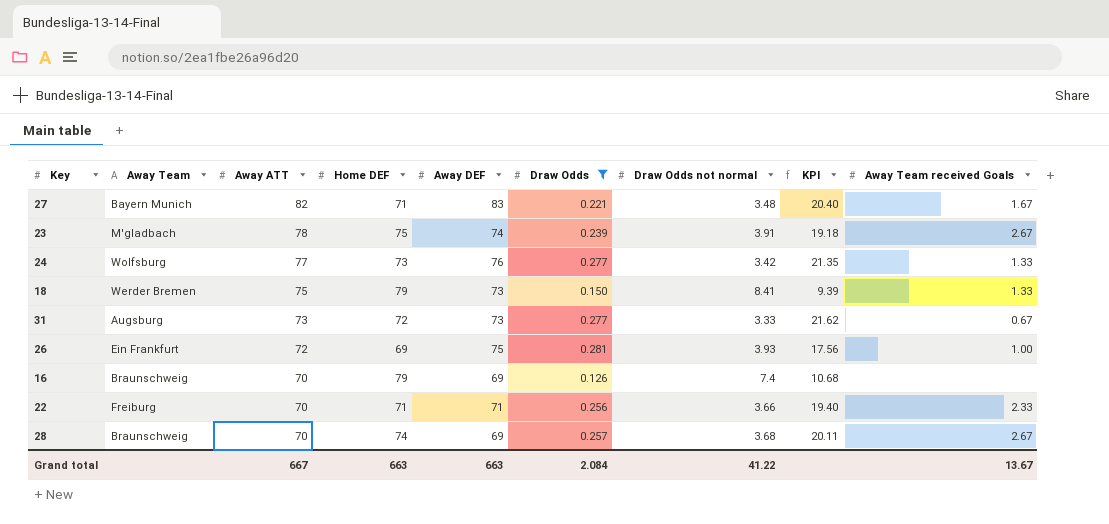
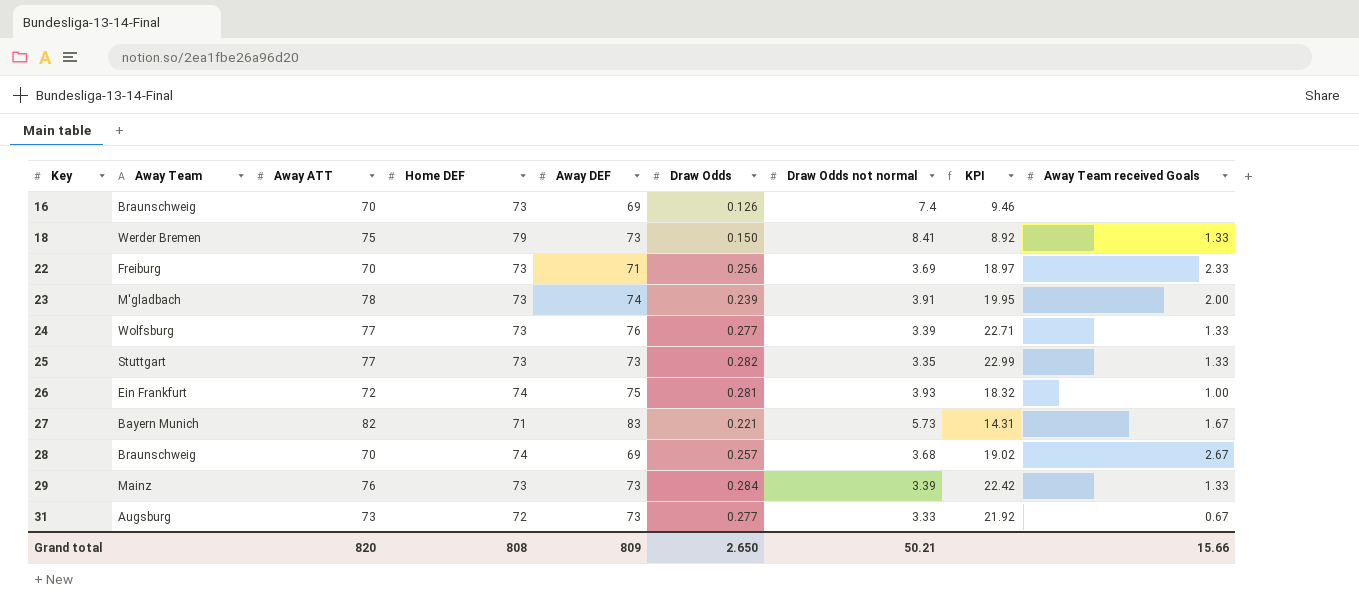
filter: Draw Odds <= 0.281 -> none
row order: Away ATT descending -> Key ascending
column KPI | formula: [Home DEF] / [Draw Odds not normal] -> [Away ATT] / [Draw Odds not normal]
16 | Home DEF: 79 -> 73
22 | Home DEF: 71 -> 73
22 | Draw Odds not normal: 3.66 -> 3.69
23 | Home DEF: 75 -> 73
23 | Away Team received Goals: 2.67 -> 2.00
24 | Draw Odds not normal: 3.42 -> 3.39
26 | Home DEF: 69 -> 74
27 | Draw Odds not normal: 3.48 -> 5.73
Grand total | Away ATT: 667 -> 820
Grand total | Home DEF: 663 -> 808
Grand total | Away DEF: 663 -> 809
Grand total | Draw Odds: 2.084 -> 2.650
Grand total | Draw Odds not normal: 41.22 -> 50.21
Grand total | Away Team received Goals: 13.67 -> 15.66

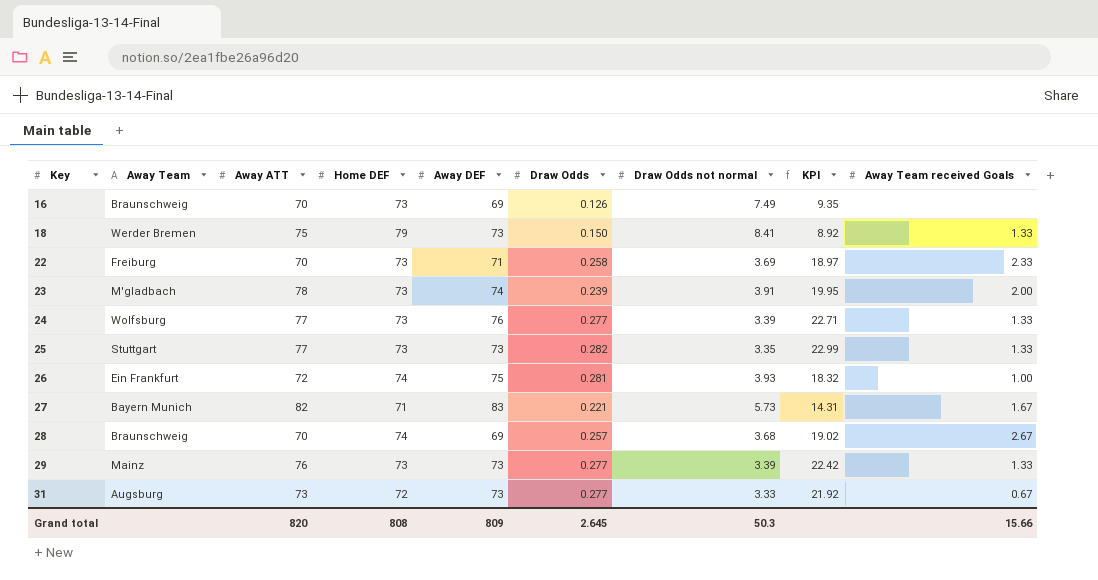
16 | Draw Odds not normal: 7.4 -> 7.49
16 | KPI: 9.46 -> 9.35
22 | Draw Odds: 0.256 -> 0.258
29 | Draw Odds: 0.284 -> 0.277
Grand total | Draw Odds: 2.650 -> 2.645
Grand total | Draw Odds not normal: 50.21 -> 50.3

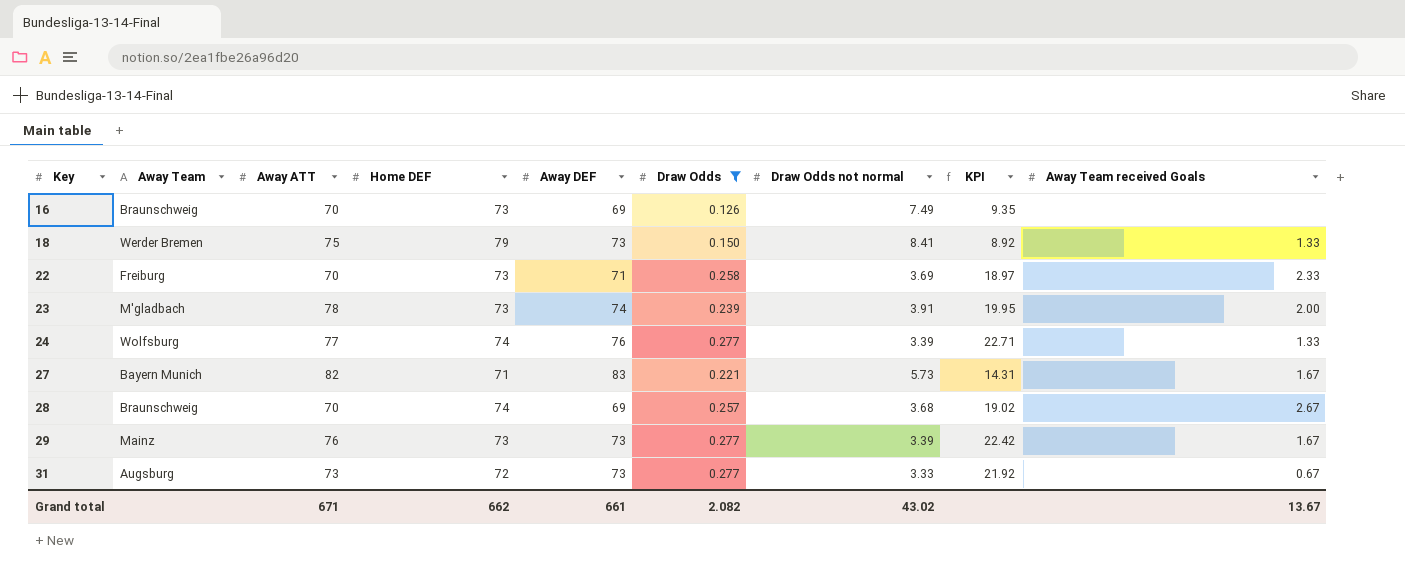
filter: none -> Draw Odds <= 0.277
24 | Home DEF: 73 -> 74
29 | Away Team received Goals: 1.33 -> 1.67
Grand total | Away ATT: 820 -> 671
Grand total | Home DEF: 808 -> 662
Grand total | Away DEF: 809 -> 661
Grand total | Draw Odds: 2.645 -> 2.082
Grand total | Draw Odds not normal: 50.3 -> 43.02
Grand total | Away Team received Goals: 15.66 -> 13.67

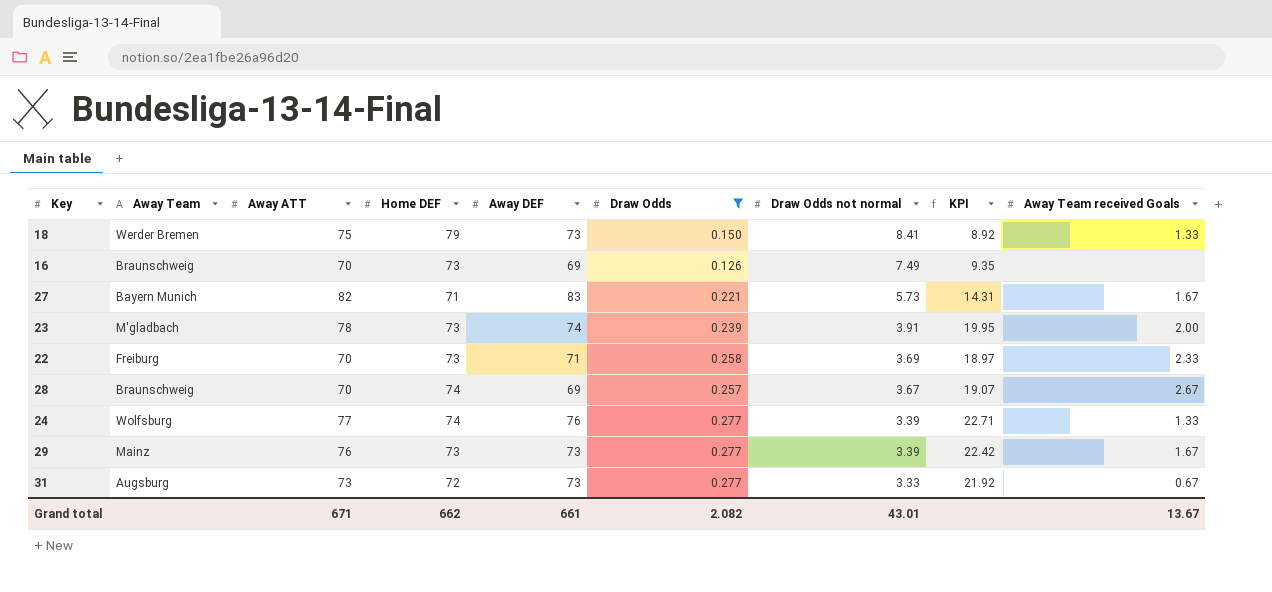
row order: Key ascending -> Draw Odds not normal descending
28 | Draw Odds not normal: 3.68 -> 3.67
28 | KPI: 19.02 -> 19.07
Grand total | Draw Odds not normal: 43.02 -> 43.01

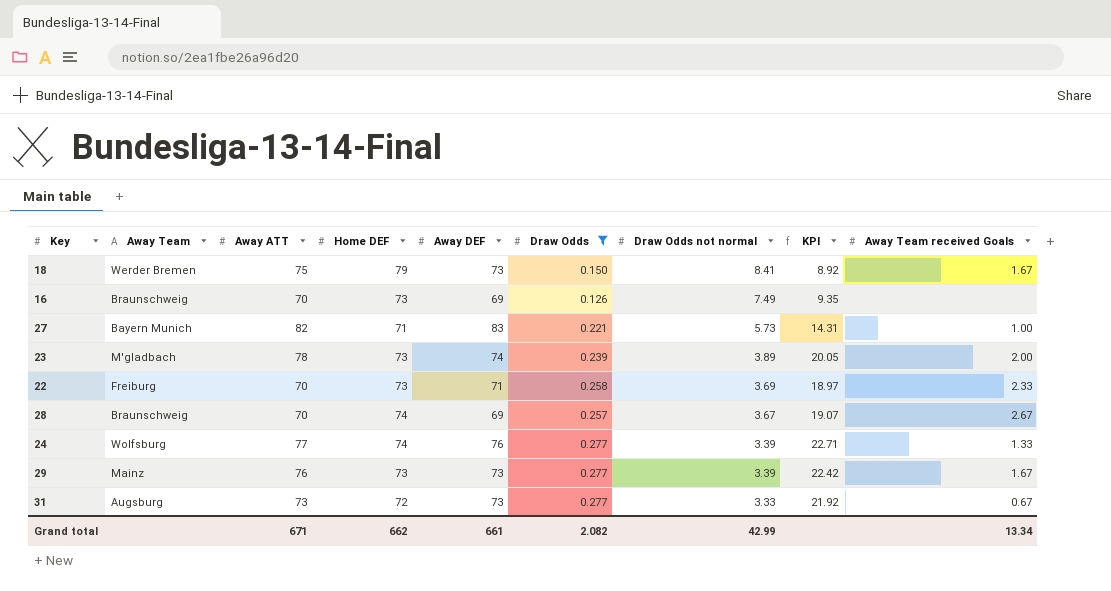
18 | Away Team received Goals: 1.33 -> 1.67
27 | Away Team received Goals: 1.67 -> 1.00
23 | Draw Odds not normal: 3.91 -> 3.89
23 | KPI: 19.95 -> 20.05
Grand total | Draw Odds not normal: 43.01 -> 42.99
Grand total | Away Team received Goals: 13.67 -> 13.34

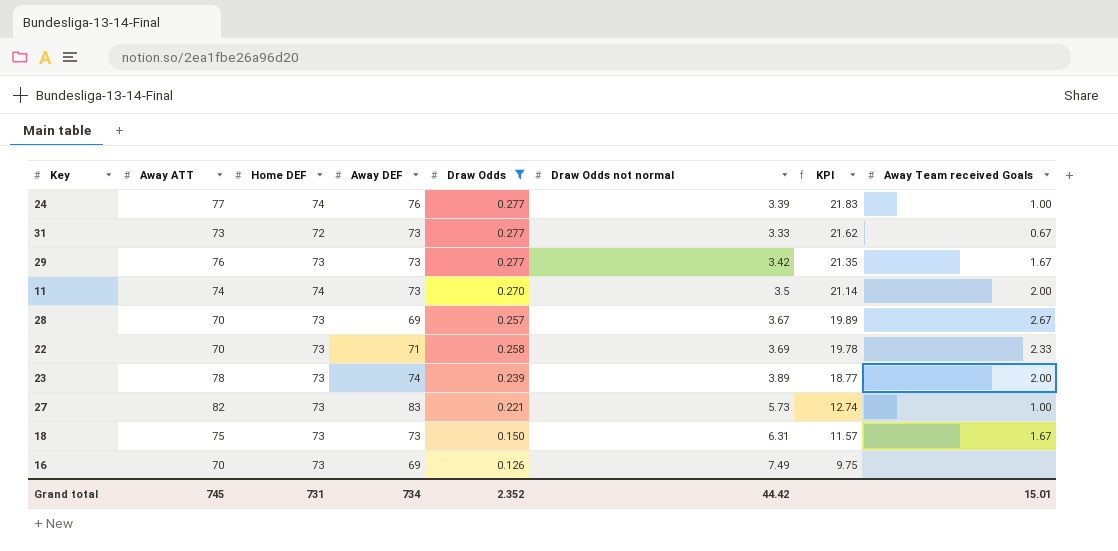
row order: Draw Odds not normal descending -> KPI descending
column Away Team | position: 2 -> none
column KPI | formula: [Away ATT] / [Draw Odds not normal] -> [Home DEF] / [Draw Odds not normal]
24 | Away Team received Goals: 1.33 -> 1.00
29 | Draw Odds not normal: 3.39 -> 3.42
row 11: none -> 74 | 74 | 73 | 0.270 | 3.5 | 21.14 | 2.00
28 | Home DEF: 74 -> 73
27 | Home DEF: 71 -> 73
18 | Home DEF: 79 -> 73
18 | Draw Odds not normal: 8.41 -> 6.31
Grand total | Away ATT: 671 -> 745
Grand total | Home DEF: 662 -> 731
Grand total | Away DEF: 661 -> 734
Grand total | Draw Odds: 2.082 -> 2.352
Grand total | Draw Odds not normal: 42.99 -> 44.42
Grand total | Away Team received Goals: 13.34 -> 15.01

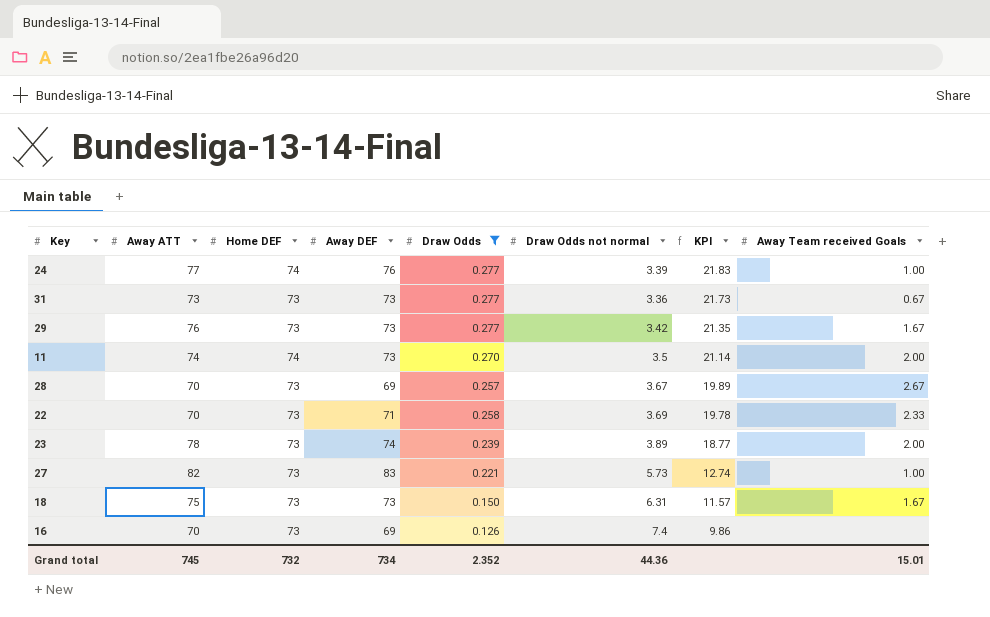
31 | Home DEF: 72 -> 73
31 | Draw Odds not normal: 3.33 -> 3.36
31 | KPI: 21.62 -> 21.73
16 | Draw Odds not normal: 7.49 -> 7.4
16 | KPI: 9.75 -> 9.86
Grand total | Home DEF: 731 -> 732
Grand total | Draw Odds not normal: 44.42 -> 44.36

